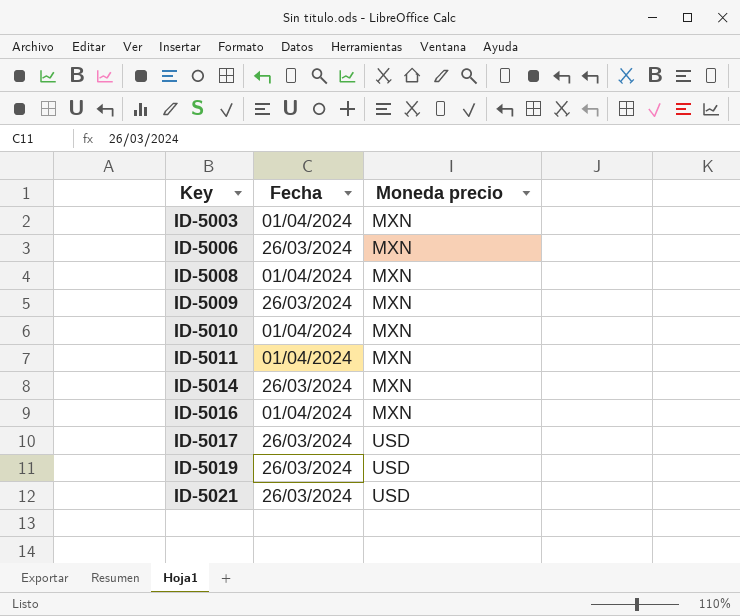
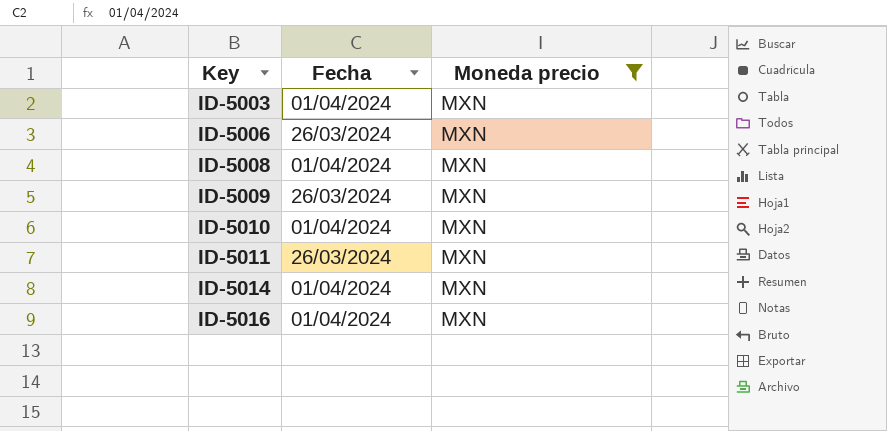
filter: none -> Moneda precio = MXN
ID-5011 | Fecha: 01/04/2024 -> 26/03/2024
ID-5014 | Fecha: 26/03/2024 -> 01/04/2024

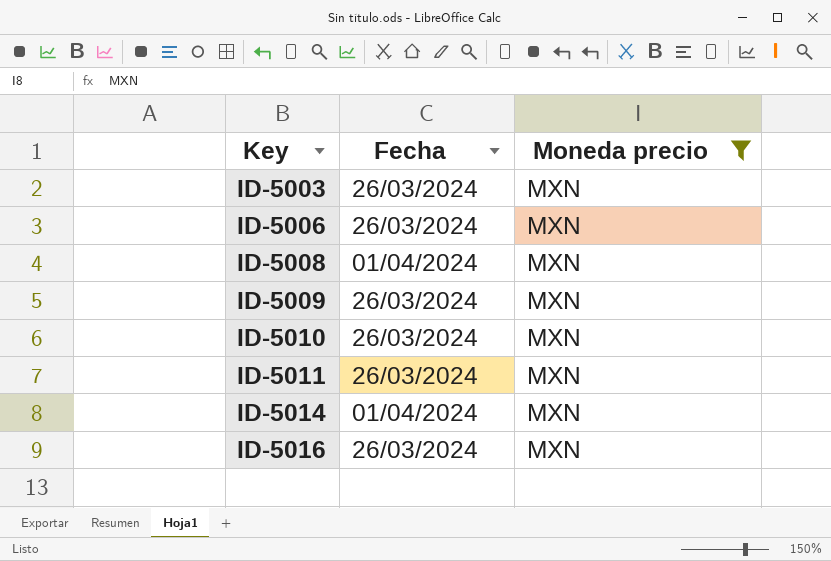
ID-5003 | Fecha: 01/04/2024 -> 26/03/2024
ID-5010 | Fecha: 01/04/2024 -> 26/03/2024
ID-5016 | Fecha: 01/04/2024 -> 26/03/2024

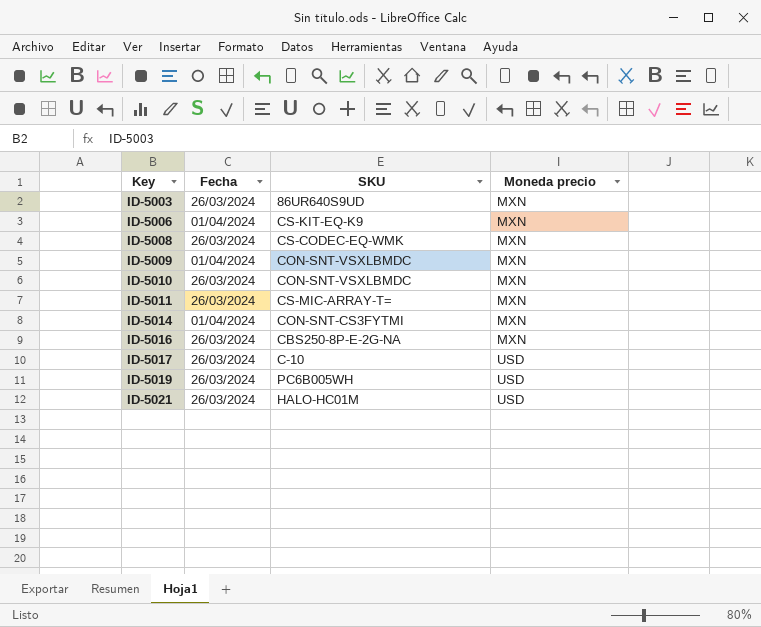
filter: Moneda precio = MXN -> none
column SKU | position: none -> 3
ID-5006 | Fecha: 26/03/2024 -> 01/04/2024
ID-5008 | Fecha: 01/04/2024 -> 26/03/2024
ID-5009 | Fecha: 26/03/2024 -> 01/04/2024

